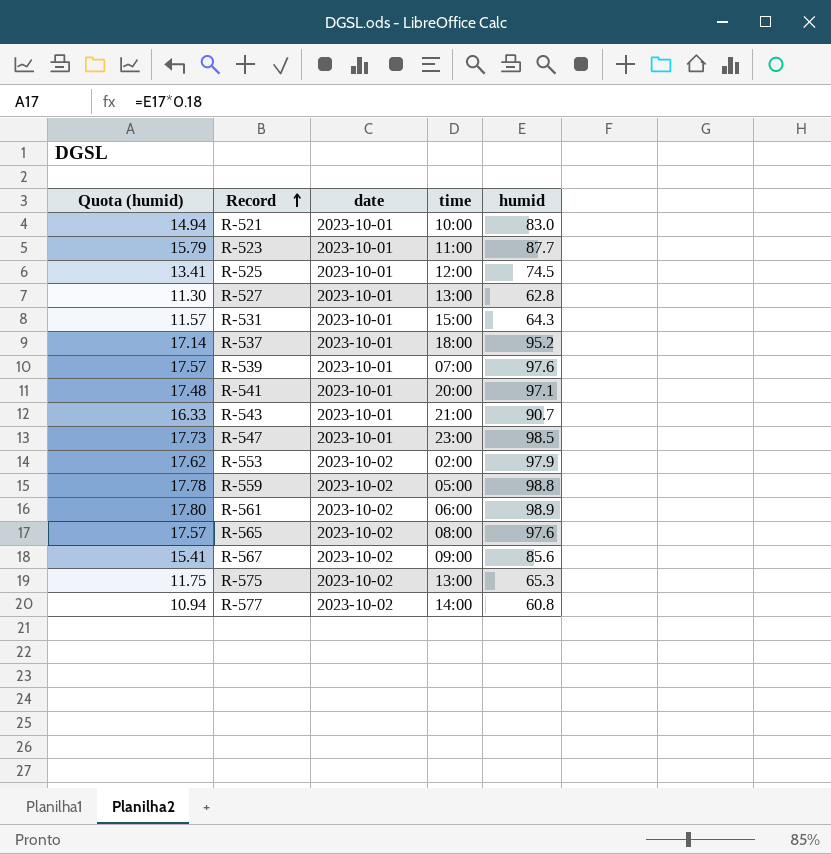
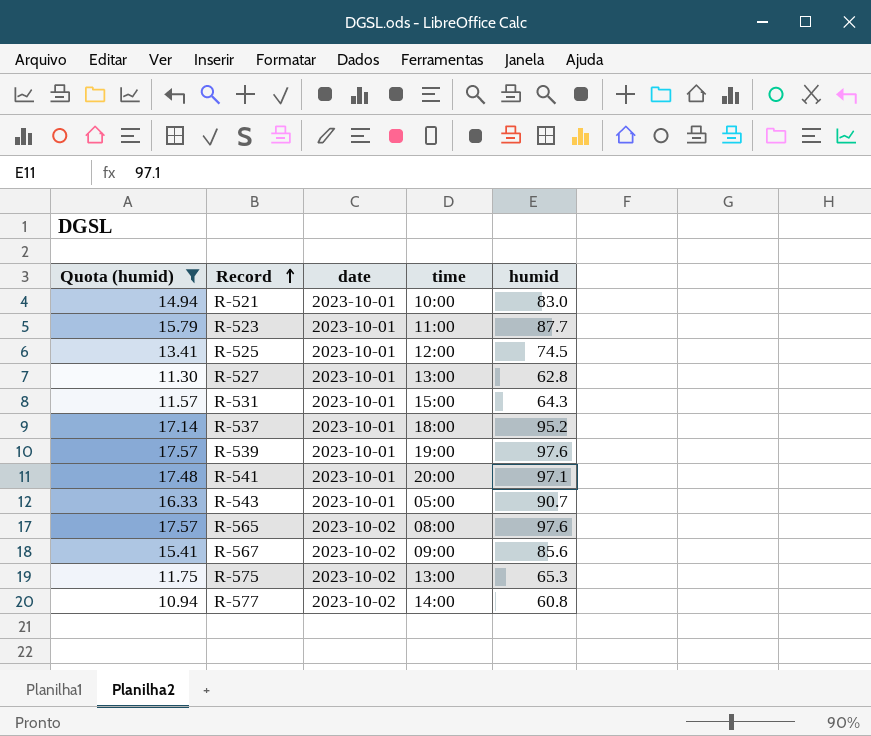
filter: none -> Quota (humid) <= 17.57
R-539 | time: 07:00 -> 19:00
R-543 | time: 21:00 -> 05:00

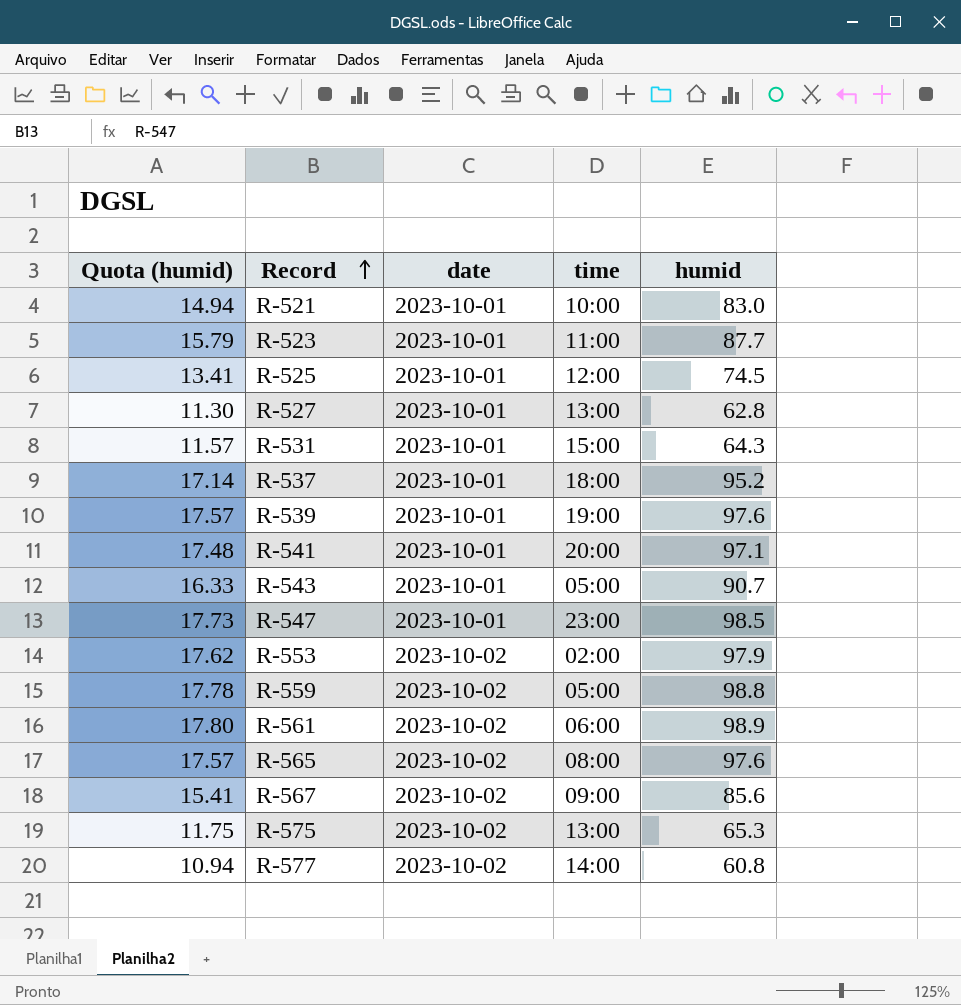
filter: Quota (humid) <= 17.57 -> none

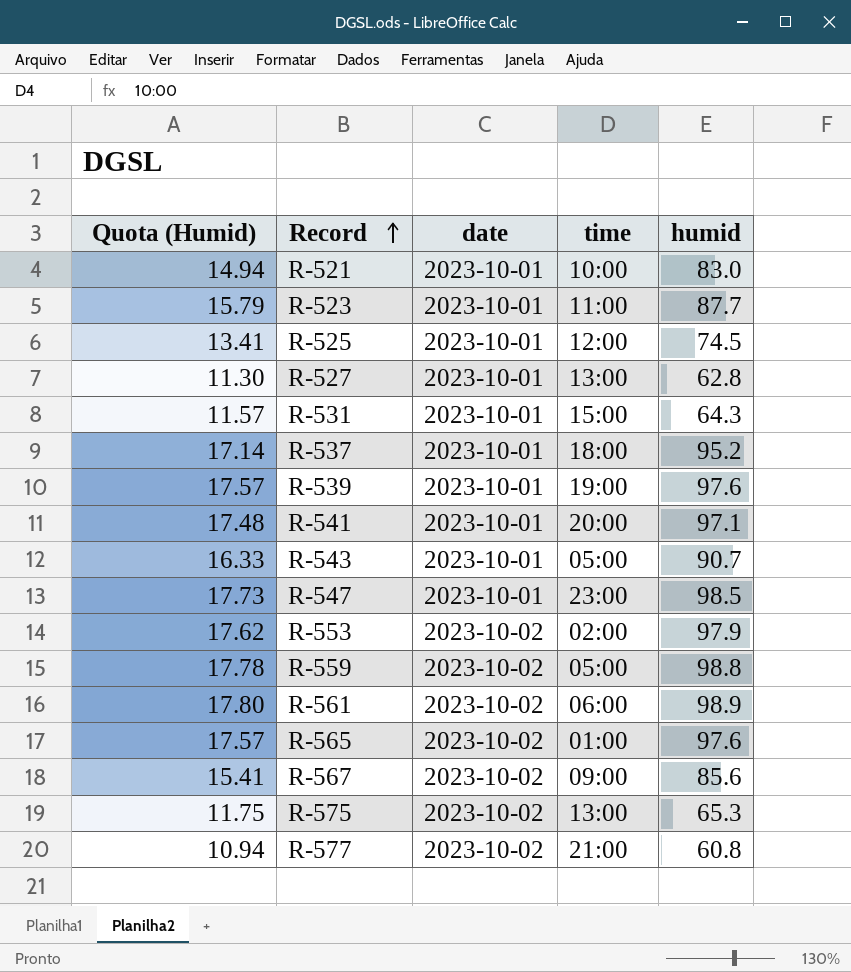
column name: Quota (humid) -> Quota (Humid)
R-565 | time: 08:00 -> 01:00
R-577 | time: 14:00 -> 21:00

